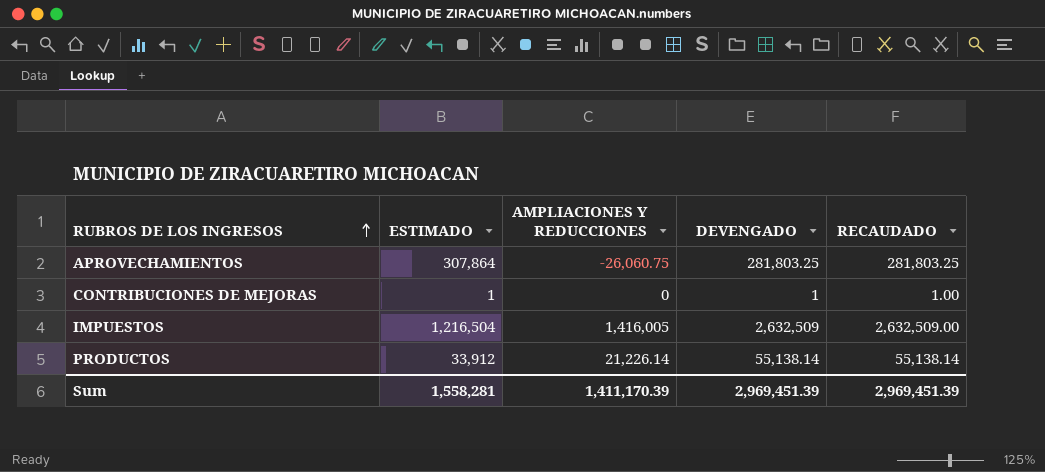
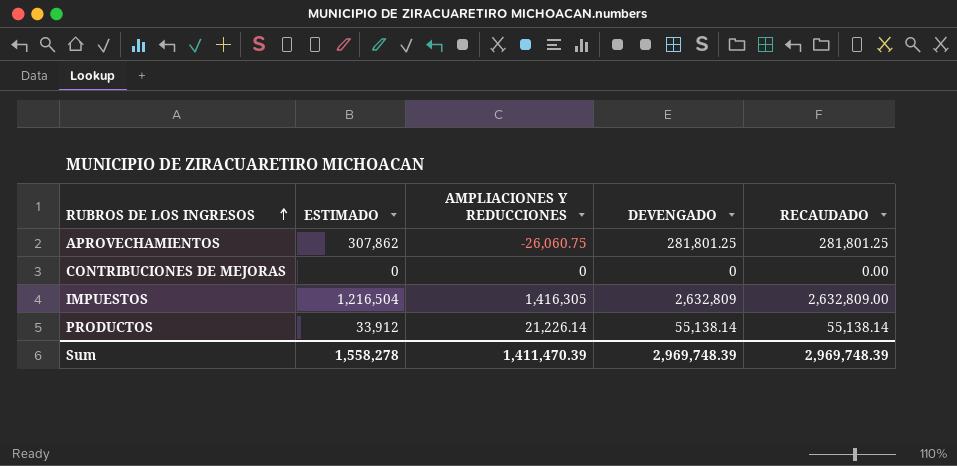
APROVECHAMIENTOS | ESTIMADO: 307,864 -> 307,862
APROVECHAMIENTOS | DEVENGADO: 281,803.25 -> 281,801.25
APROVECHAMIENTOS | RECAUDADO: 281,803.25 -> 281,801.25
CONTRIBUCIONES DE MEJORAS | ESTIMADO: 1 -> 0
CONTRIBUCIONES DE MEJORAS | DEVENGADO: 1 -> 0
CONTRIBUCIONES DE MEJORAS | RECAUDADO: 1.00 -> 0.00
IMPUESTOS | AMPLIACIONES Y REDUCCIONES: 1,416,005 -> 1,416,305
IMPUESTOS | DEVENGADO: 2,632,509 -> 2,632,809
IMPUESTOS | RECAUDADO: 2,632,509.00 -> 2,632,809.00
Sum | ESTIMADO: 1,558,281 -> 1,558,278
Sum | AMPLIACIONES Y REDUCCIONES: 1,411,170.39 -> 1,411,470.39
Sum | DEVENGADO: 2,969,451.39 -> 2,969,748.39
Sum | RECAUDADO: 2,969,451.39 -> 2,969,748.39

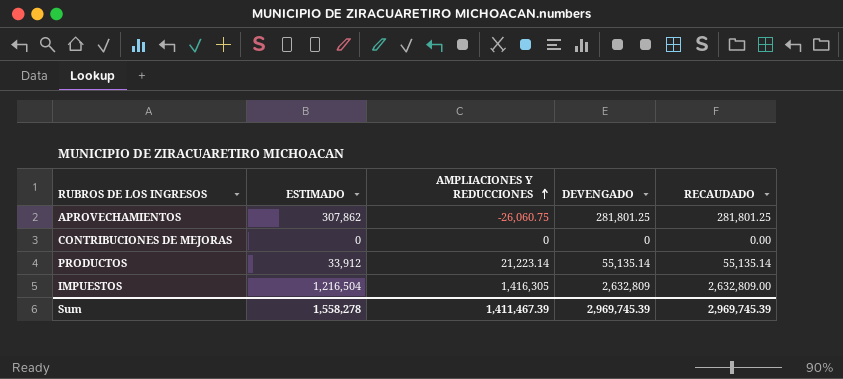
row order: RUBROS DE LOS INGRESOS ascending -> AMPLIACIONES Y REDUCCIONES ascending
PRODUCTOS | AMPLIACIONES Y REDUCCIONES: 21,226.14 -> 21,223.14
PRODUCTOS | DEVENGADO: 55,138.14 -> 55,135.14
PRODUCTOS | RECAUDADO: 55,138.14 -> 55,135.14
Sum | AMPLIACIONES Y REDUCCIONES: 1,411,470.39 -> 1,411,467.39
Sum | DEVENGADO: 2,969,748.39 -> 2,969,745.39
Sum | RECAUDADO: 2,969,748.39 -> 2,969,745.39

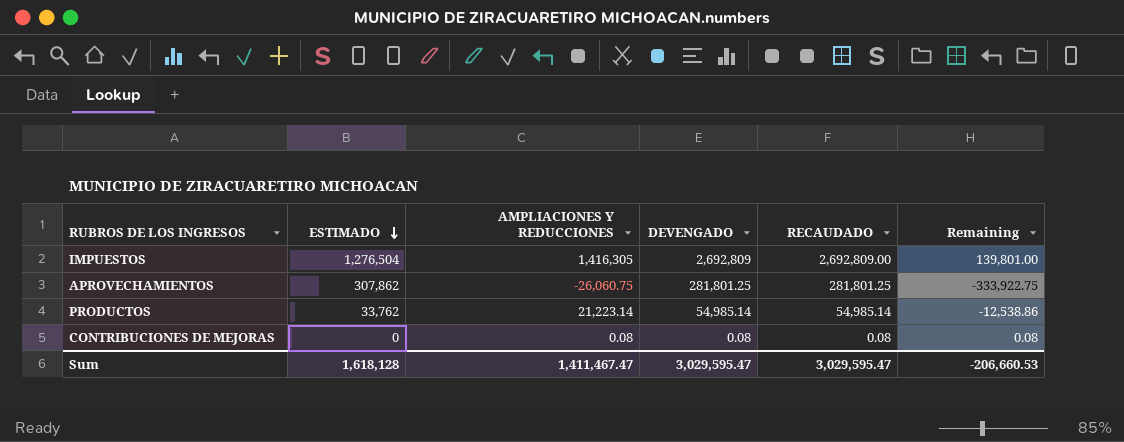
row order: AMPLIACIONES Y REDUCCIONES ascending -> ESTIMADO descending
column Remaining | formula: none -> [AMPLIACIONES Y REDUCCIONES] - [ESTIMADO]
IMPUESTOS | ESTIMADO: 1,216,504 -> 1,276,504
IMPUESTOS | DEVENGADO: 2,632,809 -> 2,692,809
IMPUESTOS | RECAUDADO: 2,632,809.00 -> 2,692,809.00
PRODUCTOS | ESTIMADO: 33,912 -> 33,762
PRODUCTOS | DEVENGADO: 55,135.14 -> 54,985.14
PRODUCTOS | RECAUDADO: 55,135.14 -> 54,985.14
CONTRIBUCIONES DE MEJORAS | AMPLIACIONES Y REDUCCIONES: 0 -> 0.08
CONTRIBUCIONES DE MEJORAS | DEVENGADO: 0 -> 0.08
CONTRIBUCIONES DE MEJORAS | RECAUDADO: 0.00 -> 0.08
Sum | ESTIMADO: 1,558,278 -> 1,618,128
Sum | AMPLIACIONES Y REDUCCIONES: 1,411,467.39 -> 1,411,467.47
Sum | DEVENGADO: 2,969,745.39 -> 3,029,595.47
Sum | RECAUDADO: 2,969,745.39 -> 3,029,595.47

